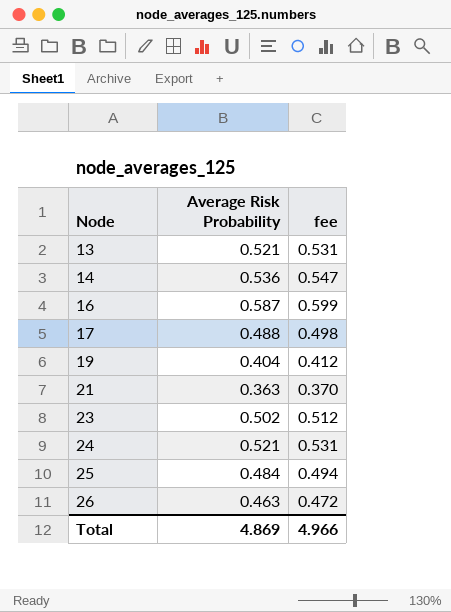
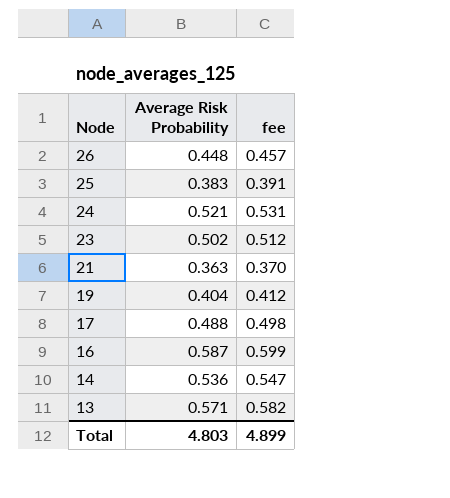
row order: Node ascending -> Node descending
26 | Average Risk Probability: 0.463 -> 0.448
26 | fee: 0.472 -> 0.457
25 | Average Risk Probability: 0.484 -> 0.383
25 | fee: 0.494 -> 0.391
13 | Average Risk Probability: 0.521 -> 0.571
13 | fee: 0.531 -> 0.582
Total | Average Risk Probability: 4.869 -> 4.803
Total | fee: 4.966 -> 4.899

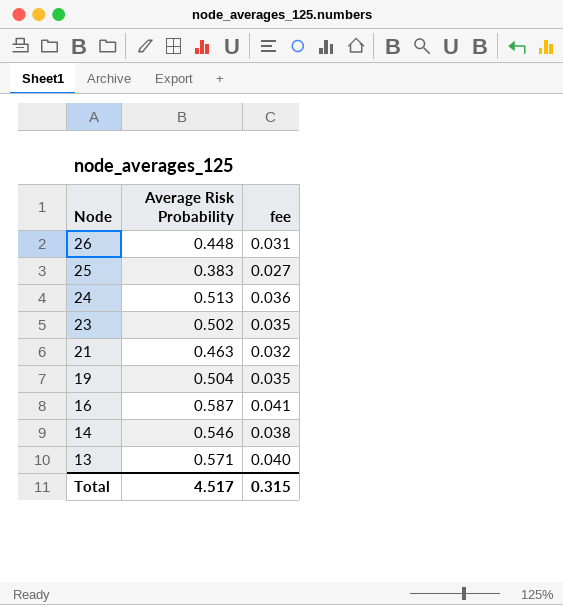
column fee | formula: [Average Risk Probability] * 1.02 -> [Average Risk Probability] * 0.07
row 17: 0.488 | 0.498 -> none
24 | Average Risk Probability: 0.521 -> 0.513
21 | Average Risk Probability: 0.363 -> 0.463
19 | Average Risk Probability: 0.404 -> 0.504
14 | Average Risk Probability: 0.536 -> 0.546
Total | Average Risk Probability: 4.803 -> 4.517
Total | fee: 4.899 -> 0.315

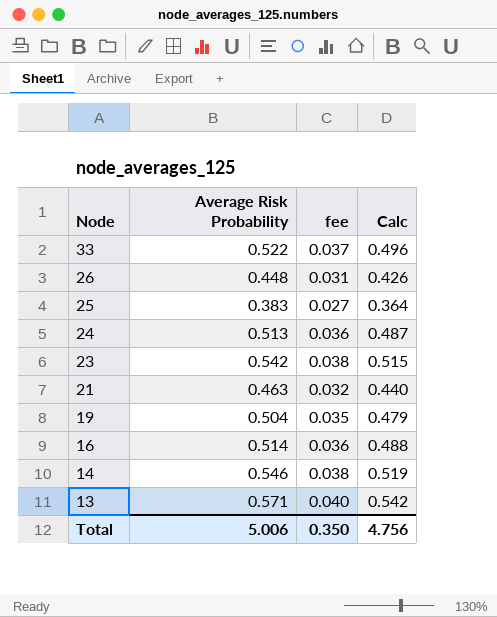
column Calc | formula: none -> [Average Risk Probability] * 0.95
row 33: none -> 0.522 | 0.037 | 0.496
23 | Average Risk Probability: 0.502 -> 0.542
23 | fee: 0.035 -> 0.038
16 | Average Risk Probability: 0.587 -> 0.514
16 | fee: 0.041 -> 0.036
Total | Average Risk Probability: 4.517 -> 5.006
Total | fee: 0.315 -> 0.350

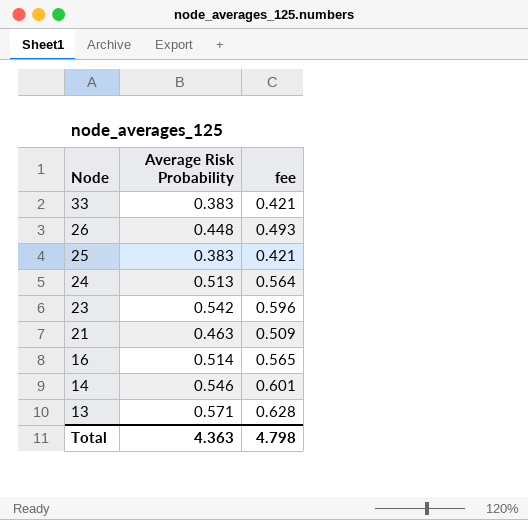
column Calc | formula: [Average Risk Probability] * 0.95 -> none
column fee | formula: [Average Risk Probability] * 0.07 -> [Average Risk Probability] * 1.1
row 19: 0.504 | 0.035 | 0.479 -> none
33 | Average Risk Probability: 0.522 -> 0.383
Total | Average Risk Probability: 5.006 -> 4.363
Total | fee: 0.350 -> 4.798

